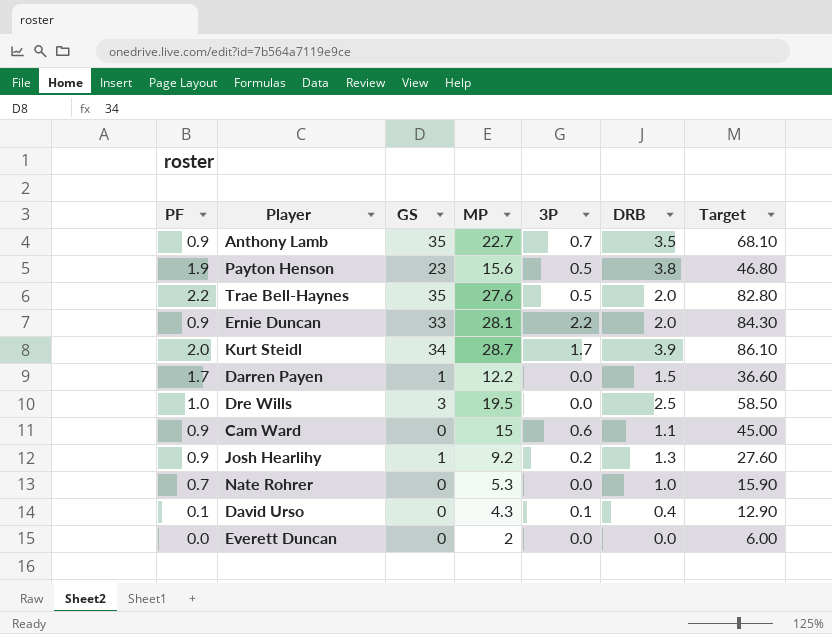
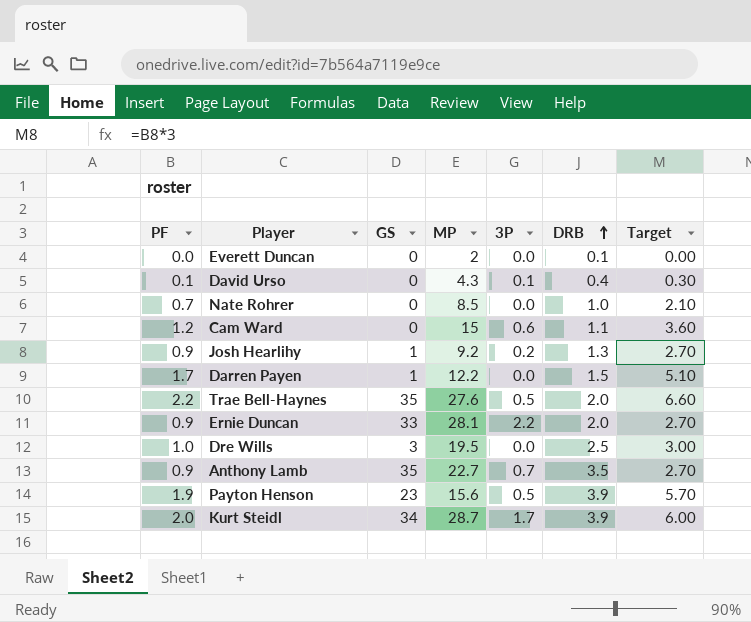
row order: none -> DRB ascending
column Target | formula: [MP] * 3 -> [PF] * 3
Everett Duncan | DRB: 0.0 -> 0.1
Nate Rohrer | MP: 5.3 -> 8.5
Cam Ward | PF: 0.9 -> 1.2
Payton Henson | DRB: 3.8 -> 3.9

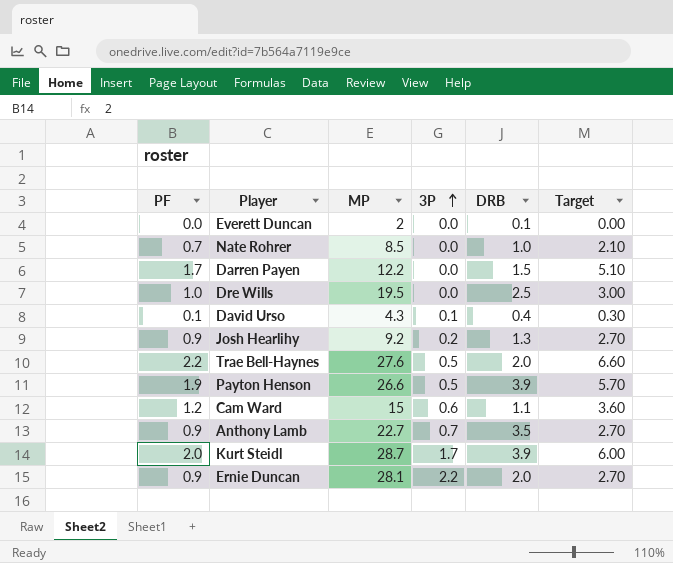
row order: DRB ascending -> 3P ascending
column GS | position: 3 -> none
Payton Henson | MP: 15.6 -> 26.6

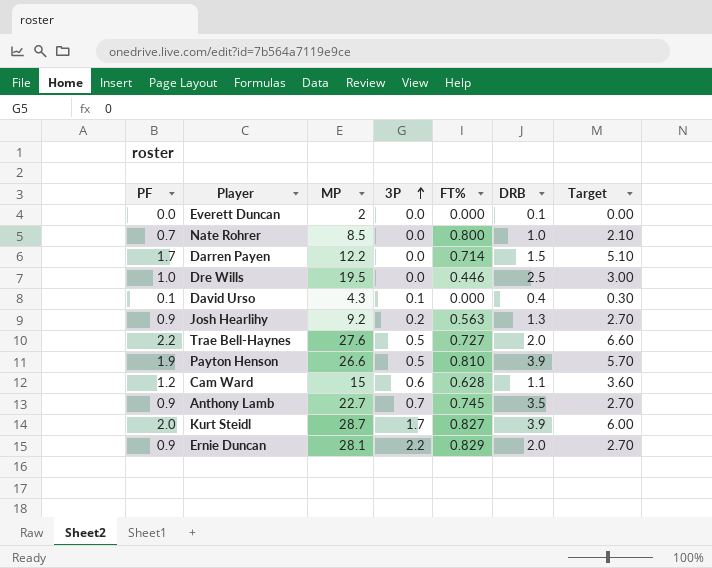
column FT% | position: none -> 5

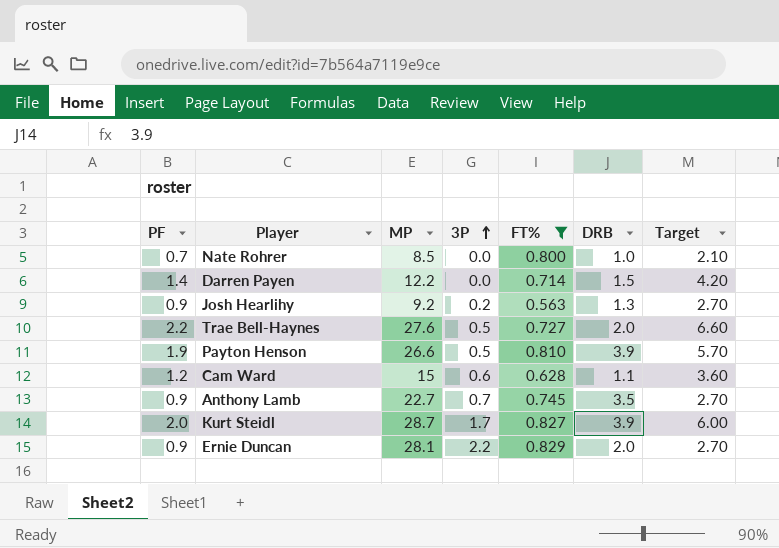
filter: none -> FT% >= 0.563
Darren Payen | PF: 1.7 -> 1.4
Darren Payen | Target: 5.10 -> 4.20

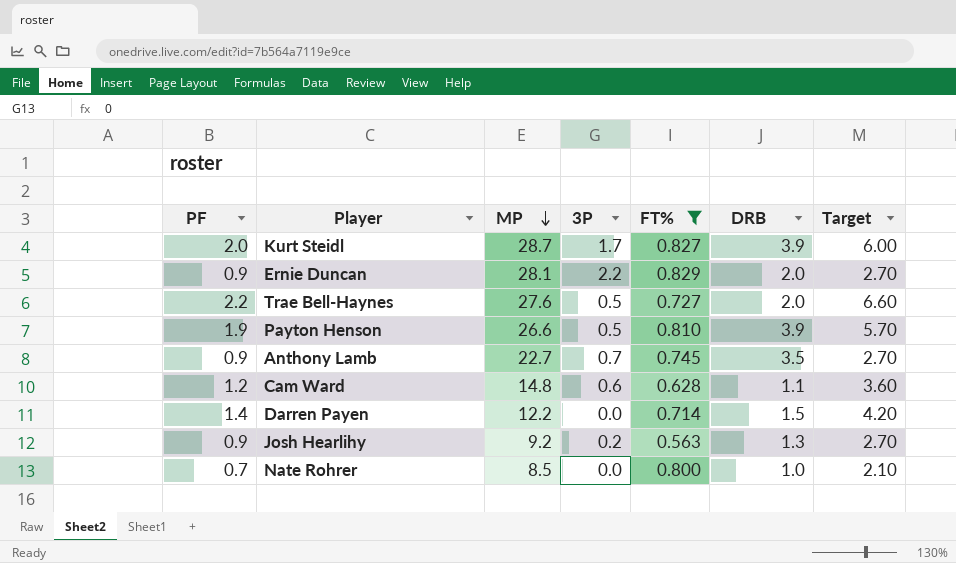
row order: 3P ascending -> MP descending
Cam Ward | MP: 15 -> 14.8

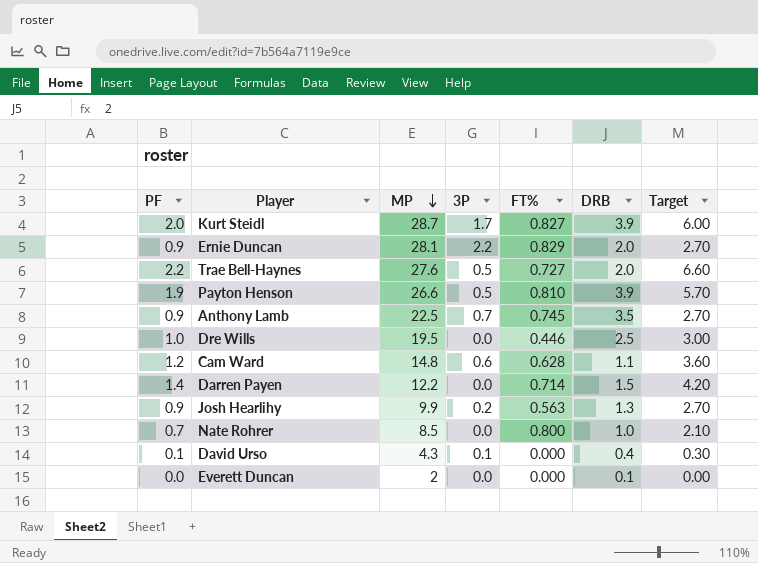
filter: FT% >= 0.563 -> none
Anthony Lamb | MP: 22.7 -> 22.5
Josh Hearlihy | MP: 9.2 -> 9.9

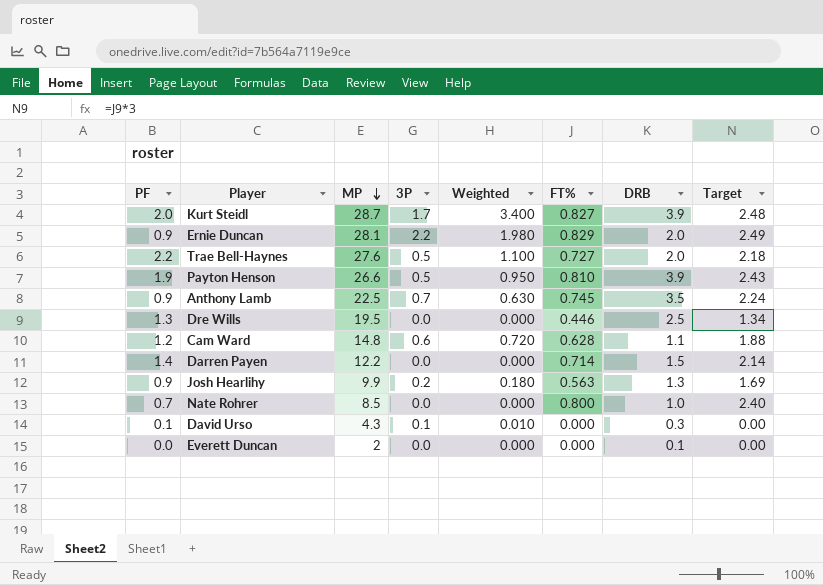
column Weighted | formula: none -> [PF] * [3P]
column Target | formula: [PF] * 3 -> [FT%] * 3
Dre Wills | PF: 1.0 -> 1.3
David Urso | DRB: 0.4 -> 0.3

